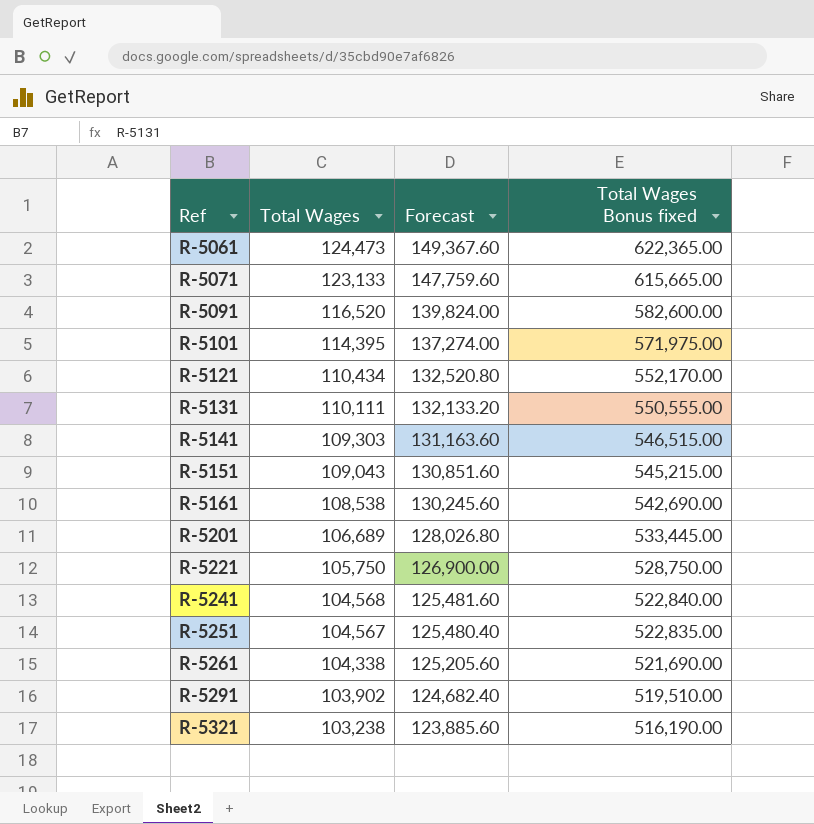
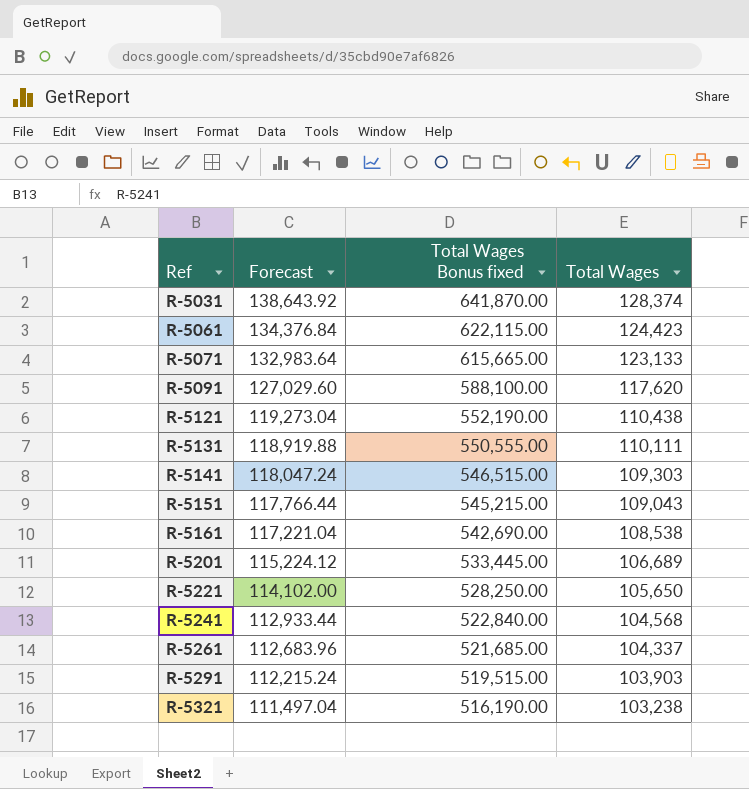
column Forecast | formula: [Total Wages] * 1.2 -> [Total Wages] * 1.08
column Total Wages | position: 2 -> 4
row R-5101: 114,395 | 137,274.00 | 571,975.00 -> none
row R-5251: 104,567 | 125,480.40 | 522,835.00 -> none
row R-5031: none -> 138,643.92 | 641,870.00 | 128,374
R-5061 | Total Wages Bonus fixed: 622,365.00 -> 622,115.00
R-5061 | Total Wages: 124,473 -> 124,423
R-5091 | Total Wages Bonus fixed: 582,600.00 -> 588,100.00
R-5091 | Total Wages: 116,520 -> 117,620
R-5121 | Total Wages Bonus fixed: 552,170.00 -> 552,190.00
R-5121 | Total Wages: 110,434 -> 110,438
R-5221 | Total Wages Bonus fixed: 528,750.00 -> 528,250.00
R-5221 | Total Wages: 105,750 -> 105,650
R-5261 | Total Wages Bonus fixed: 521,690.00 -> 521,685.00
R-5261 | Total Wages: 104,338 -> 104,337
R-5291 | Total Wages Bonus fixed: 519,510.00 -> 519,515.00
R-5291 | Total Wages: 103,902 -> 103,903

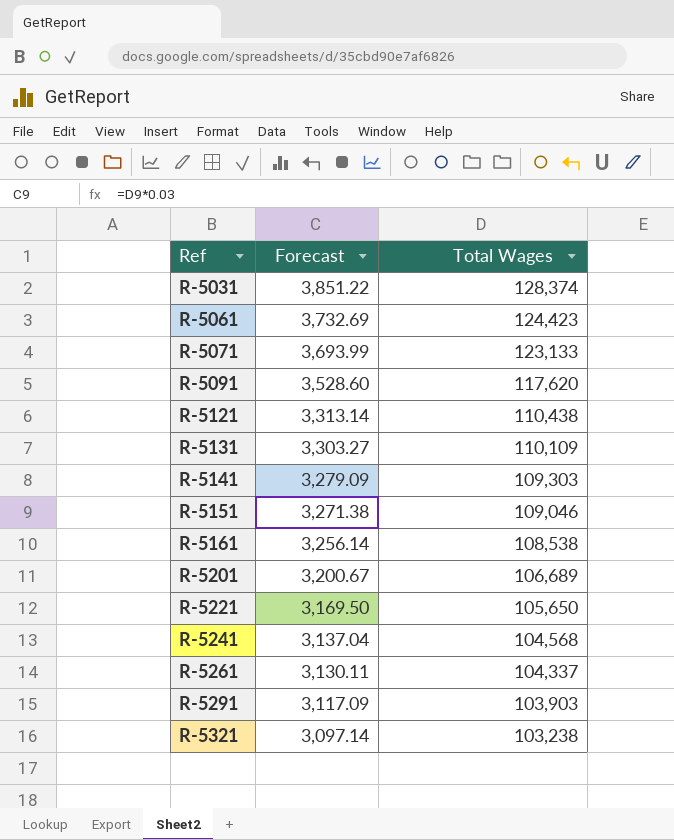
column Total Wages Bonus fixed | formula: [Total Wages] * 5 -> none
column Forecast | formula: [Total Wages] * 1.08 -> [Total Wages] * 0.03
R-5131 | Total Wages: 110,111 -> 110,109
R-5151 | Total Wages: 109,043 -> 109,046

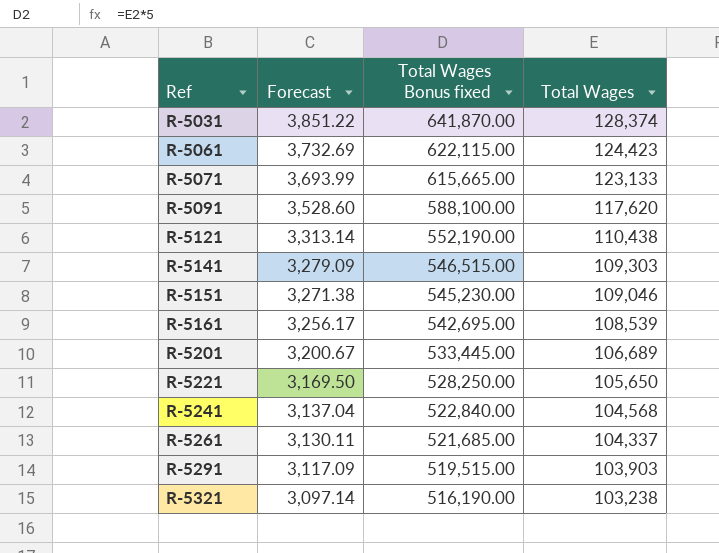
column Total Wages Bonus fixed | formula: none -> [Total Wages] * 5
row R-5131: 3,303.27 | 110,109 -> none
R-5161 | Forecast: 3,256.14 -> 3,256.17
R-5161 | Total Wages: 108,538 -> 108,539

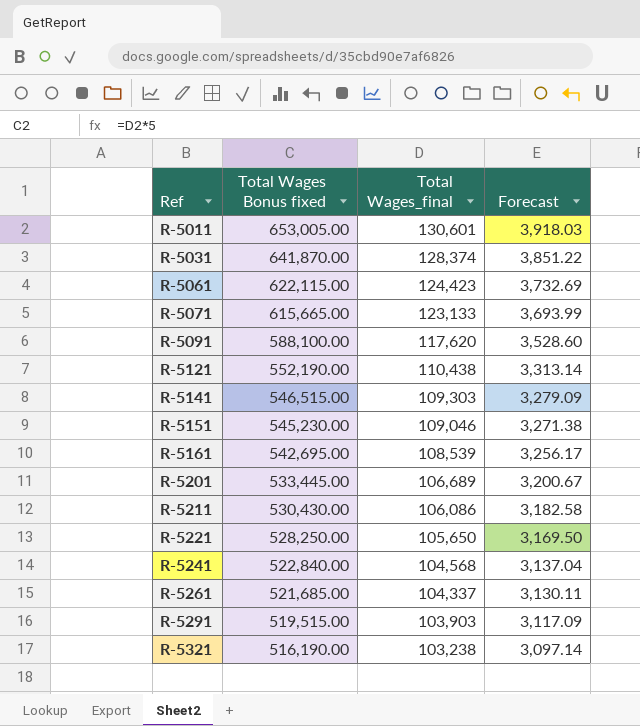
column name: Total Wages -> Total Wages_final
column Forecast | position: 2 -> 4
row R-5011: none -> 653,005.00 | 130,601 | 3,918.03
row R-5211: none -> 530,430.00 | 106,086 | 3,182.58

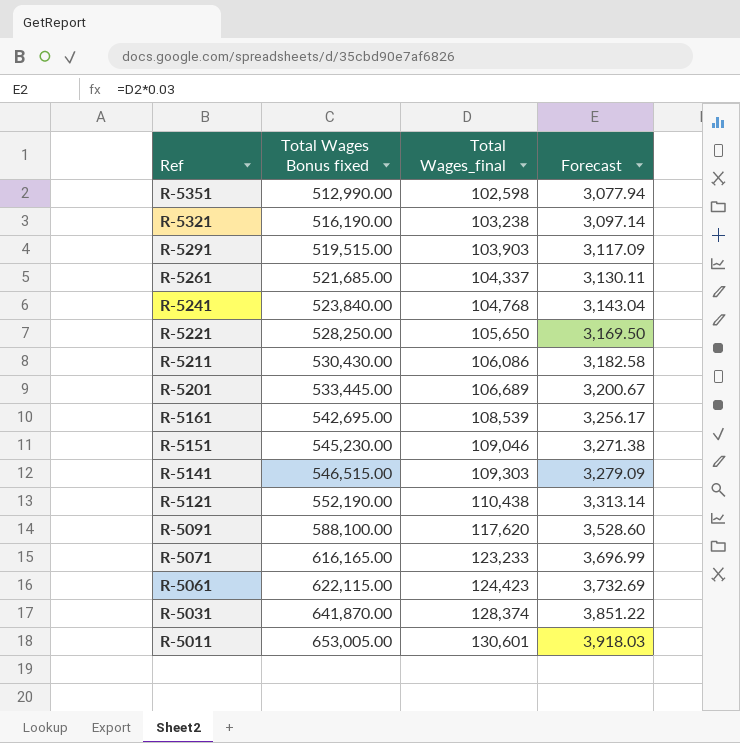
row order: Ref ascending -> Ref descending
row R-5351: none -> 512,990.00 | 102,598 | 3,077.94
R-5241 | Total Wages Bonus fixed: 522,840.00 -> 523,840.00
R-5241 | Total Wages_final: 104,568 -> 104,768
R-5241 | Forecast: 3,137.04 -> 3,143.04
R-5071 | Total Wages Bonus fixed: 615,665.00 -> 616,165.00
R-5071 | Total Wages_final: 123,133 -> 123,233
R-5071 | Forecast: 3,693.99 -> 3,696.99

